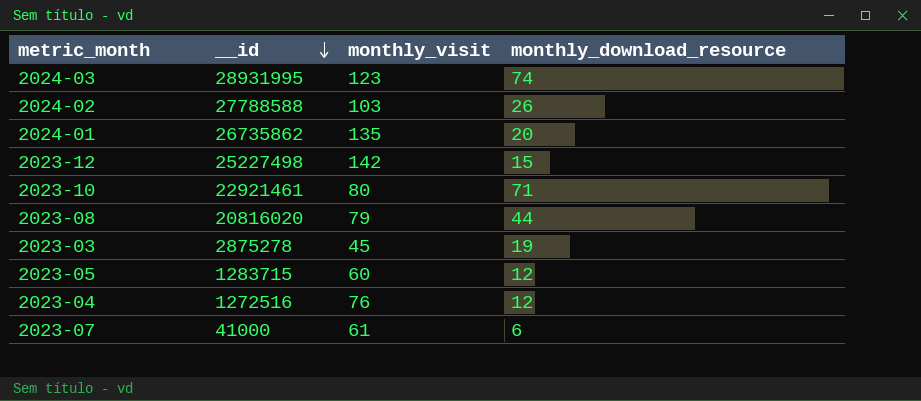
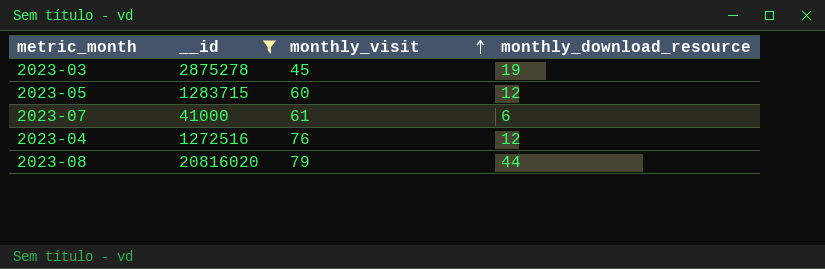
filter: none -> __id <= 20816020
row order: __id descending -> monthly_visit ascending

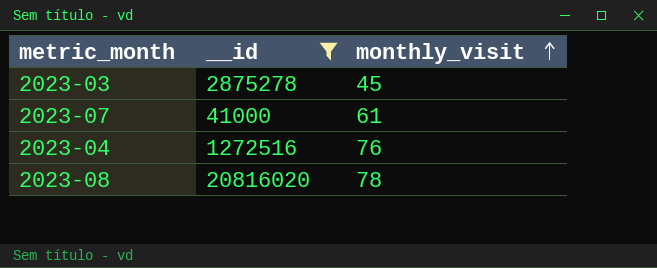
column monthly_download_resource | position: 4 -> none
row 2023-05: 1283715 | 60 | 12 -> none
2023-08 | monthly_visit: 79 -> 78

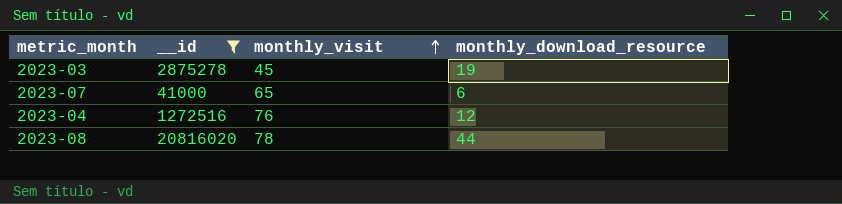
column monthly_download_resource | position: none -> 4
2023-07 | monthly_visit: 61 -> 65

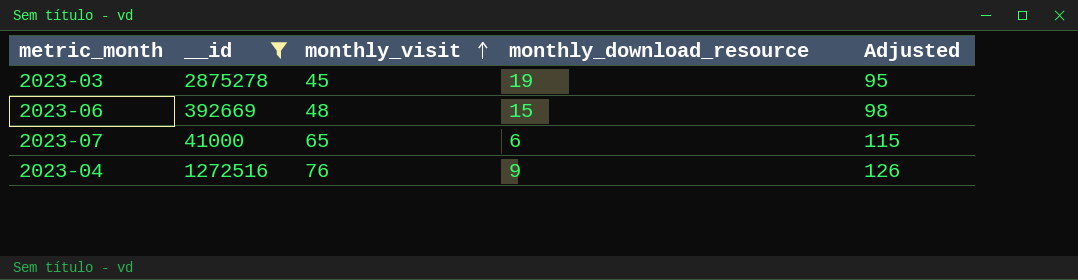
column Adjusted | formula: none -> [monthly_visit] + 50
row 2023-08: 20816020 | 78 | 44 -> none
row 2023-06: none -> 392669 | 48 | 15 | 98
2023-04 | monthly_download_resource: 12 -> 9

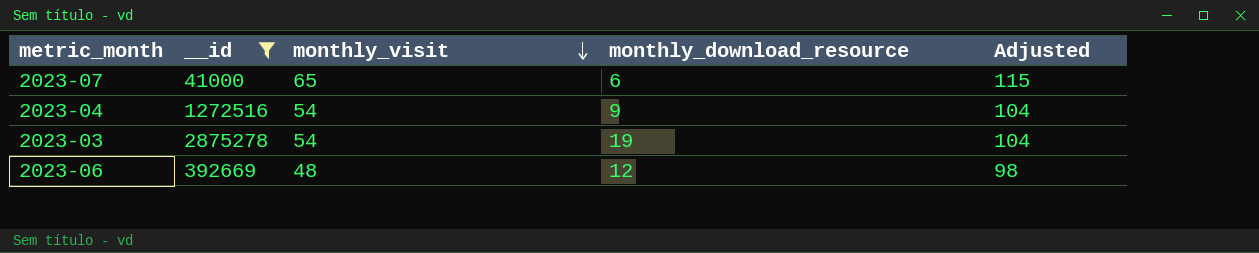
row order: monthly_visit ascending -> monthly_visit descending
2023-04 | monthly_visit: 76 -> 54
2023-04 | Adjusted: 126 -> 104
2023-03 | monthly_visit: 45 -> 54
2023-03 | Adjusted: 95 -> 104
2023-06 | monthly_download_resource: 15 -> 12

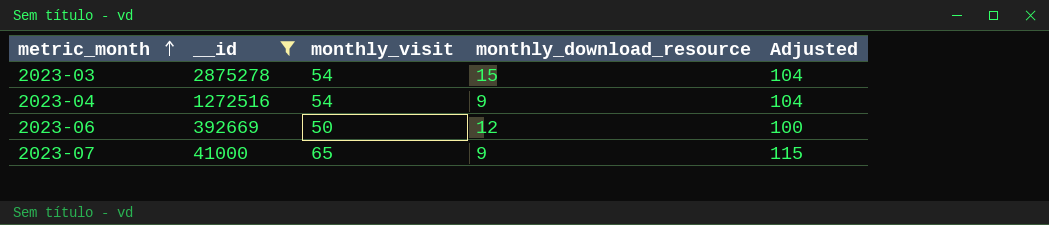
row order: monthly_visit descending -> metric_month ascending
2023-03 | monthly_download_resource: 19 -> 15
2023-06 | monthly_visit: 48 -> 50
2023-06 | Adjusted: 98 -> 100
2023-07 | monthly_download_resource: 6 -> 9

